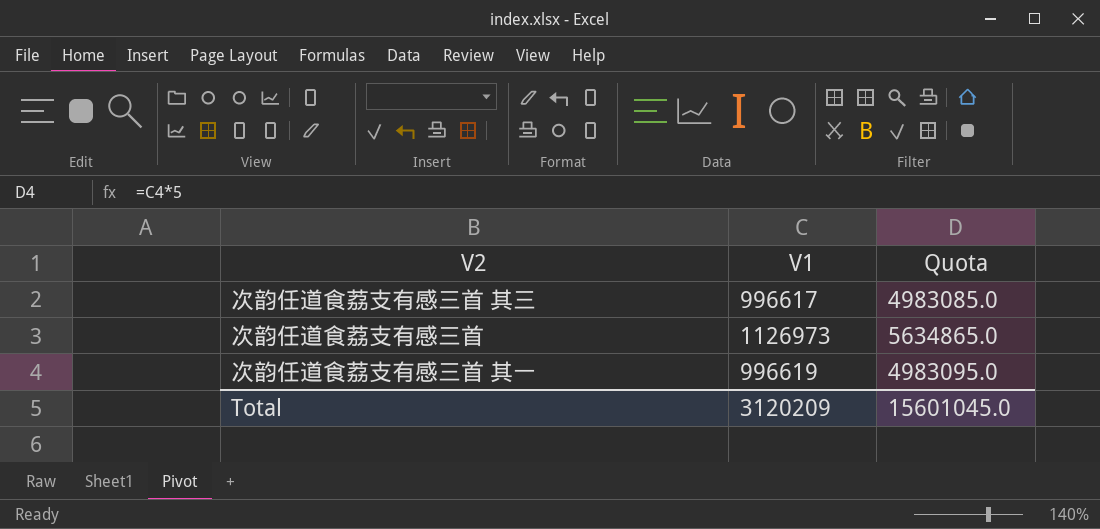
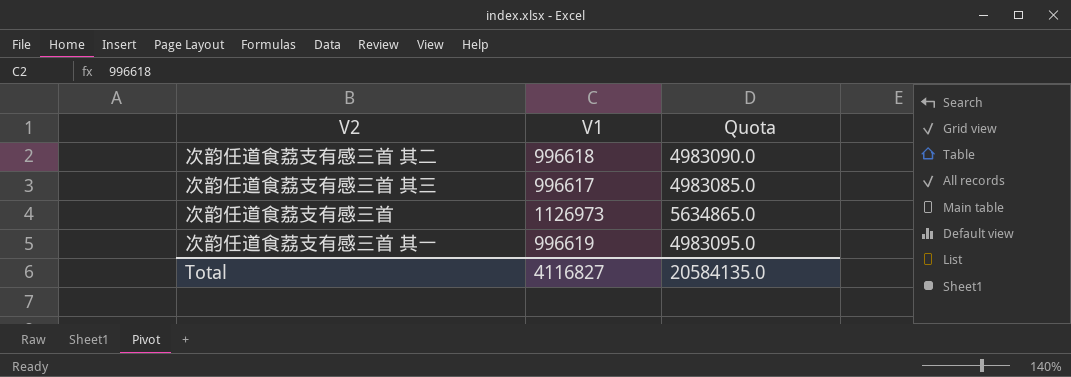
row 次韵任道食荔支有感三首 其二: none -> 996618 | 4983090.0
Total | V1: 3120209 -> 4116827
Total | Quota: 15601045.0 -> 20584135.0

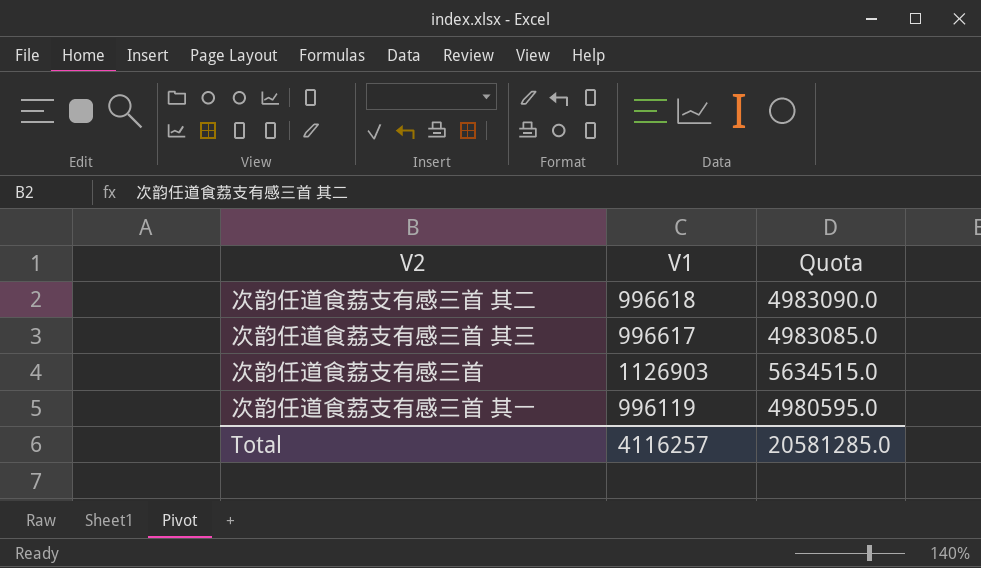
次韵任道食荔支有感三首 | V1: 1126973 -> 1126903
次韵任道食荔支有感三首 | Quota: 5634865.0 -> 5634515.0
次韵任道食荔支有感三首 其一 | V1: 996619 -> 996119
次韵任道食荔支有感三首 其一 | Quota: 4983095.0 -> 4980595.0
Total | V1: 4116827 -> 4116257
Total | Quota: 20584135.0 -> 20581285.0

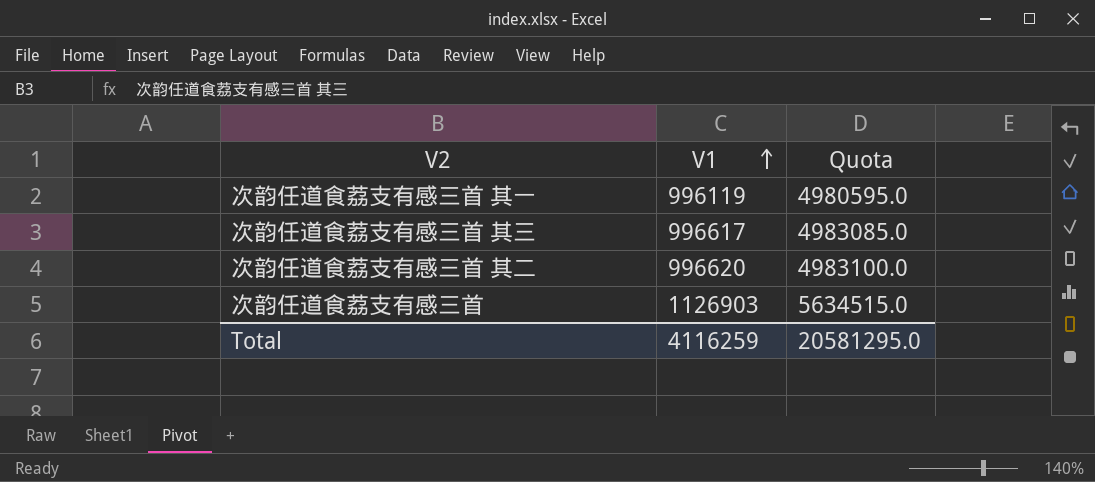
row order: none -> V1 ascending
次韵任道食荔支有感三首 其二 | V1: 996618 -> 996620
次韵任道食荔支有感三首 其二 | Quota: 4983090.0 -> 4983100.0
Total | V1: 4116257 -> 4116259
Total | Quota: 20581285.0 -> 20581295.0

